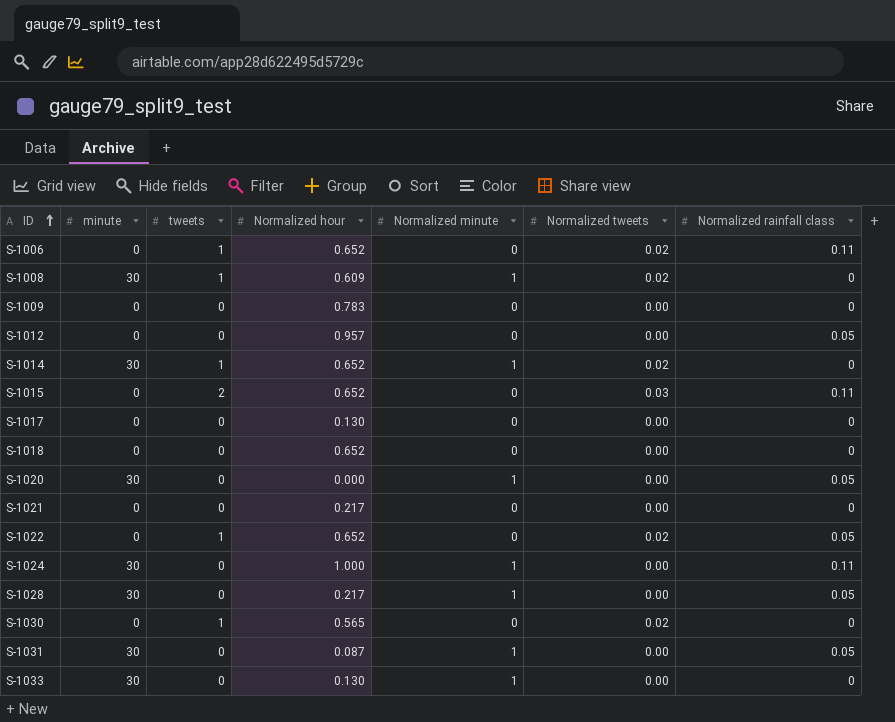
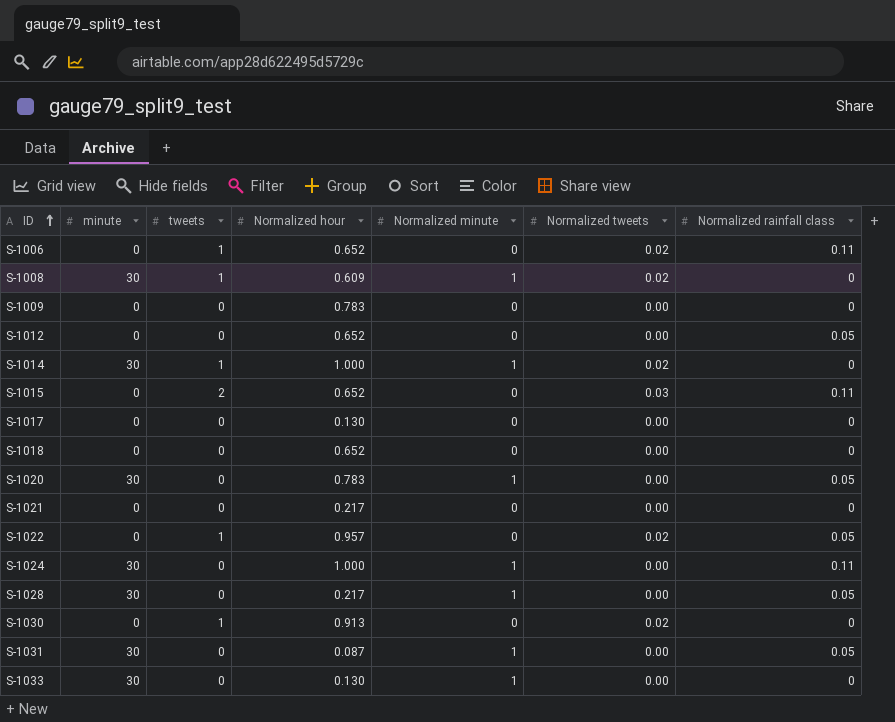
S-1012 | Normalized hour: 0.957 -> 0.652
S-1014 | Normalized hour: 0.652 -> 1.000
S-1020 | Normalized hour: 0.000 -> 0.783
S-1022 | Normalized hour: 0.652 -> 0.957
S-1030 | Normalized hour: 0.565 -> 0.913

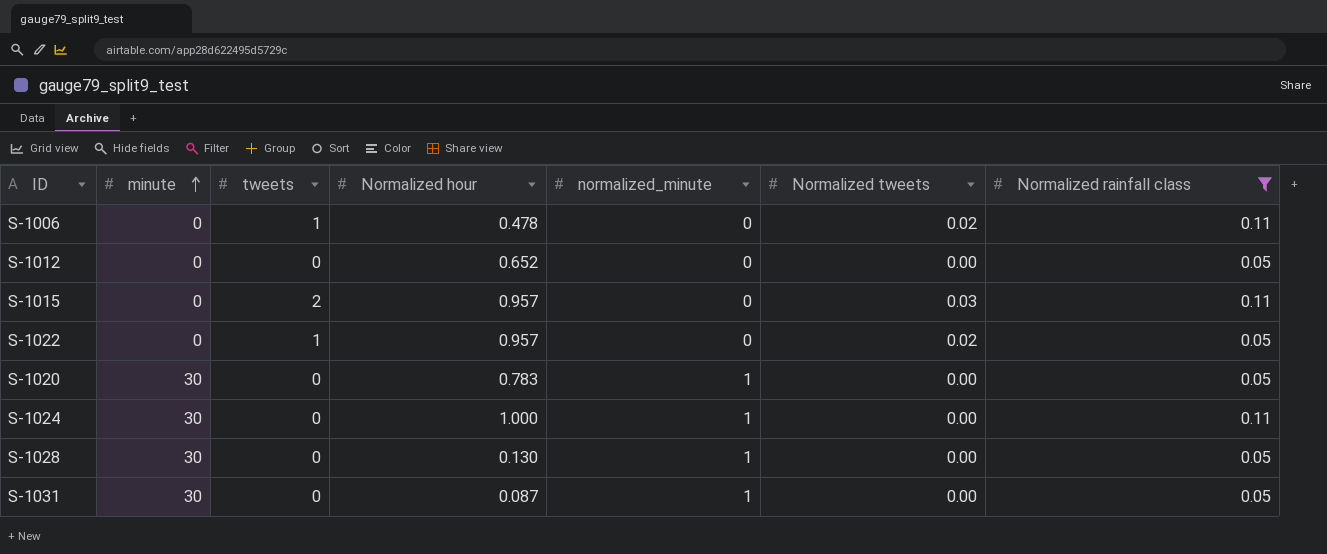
filter: none -> Normalized rainfall class != 0
row order: ID ascending -> minute ascending
column name: Normalized minute -> normalized_minute
S-1006 | Normalized hour: 0.652 -> 0.478
S-1015 | Normalized hour: 0.652 -> 0.957
S-1028 | Normalized hour: 0.217 -> 0.130

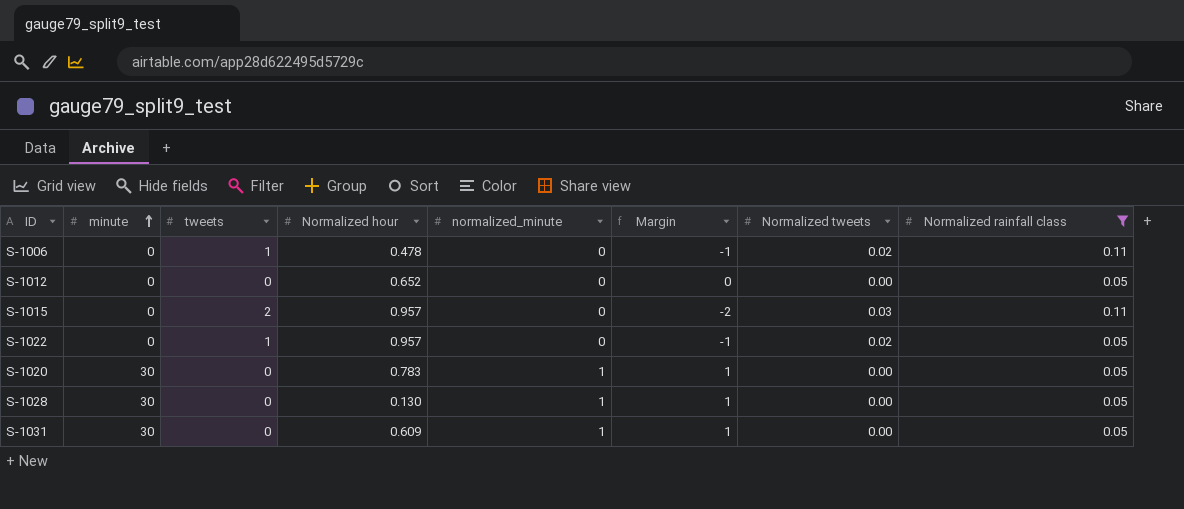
column Margin | formula: none -> [normalized_minute] - [tweets]
row S-1024: 30 | 0 | 1.000 | 1 | 0.00 | 0.11 -> none
S-1031 | Normalized hour: 0.087 -> 0.609

